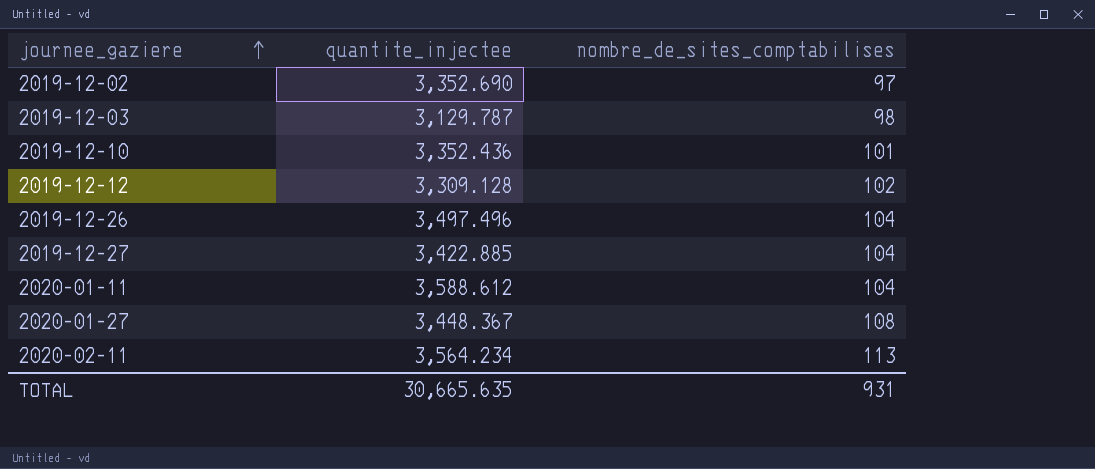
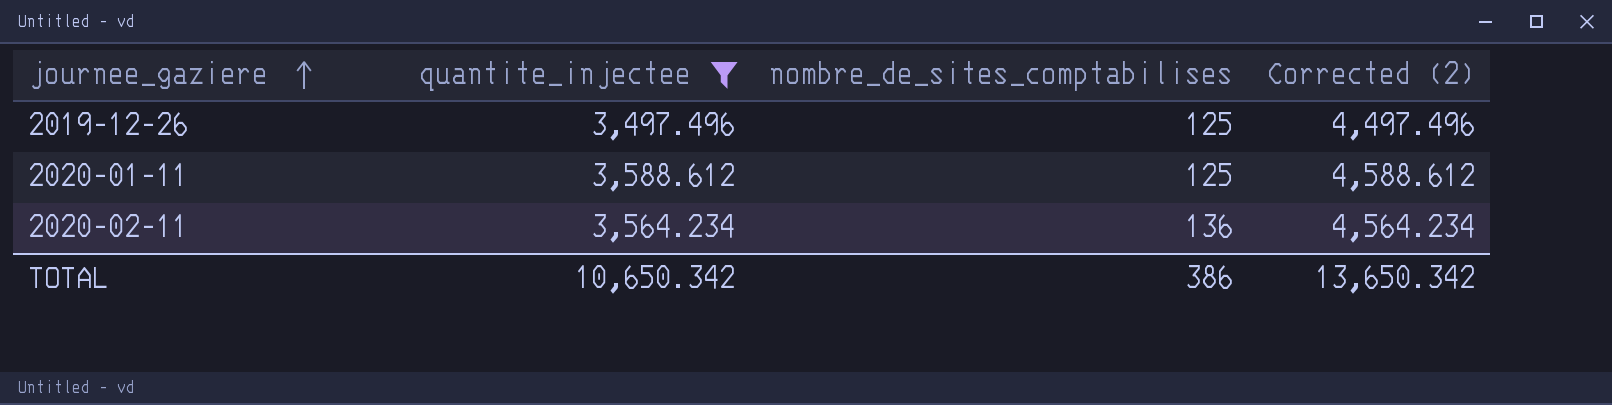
filter: none -> quantite_injectee >= 3,497.496
column Corrected (2) | formula: none -> [quantite_injectee] + 1000
2019-12-26 | nombre_de_sites_comptabilises: 104 -> 125
2020-01-11 | nombre_de_sites_comptabilises: 104 -> 125
2020-02-11 | nombre_de_sites_comptabilises: 113 -> 136
TOTAL | quantite_injectee: 30,665.635 -> 10,650.342
TOTAL | nombre_de_sites_comptabilises: 931 -> 386

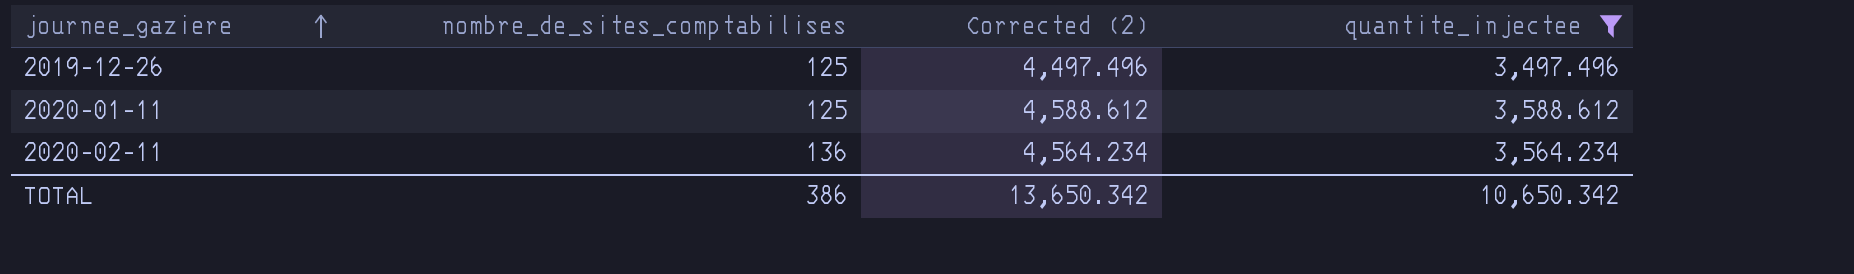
column quantite_injectee | position: 2 -> 4

